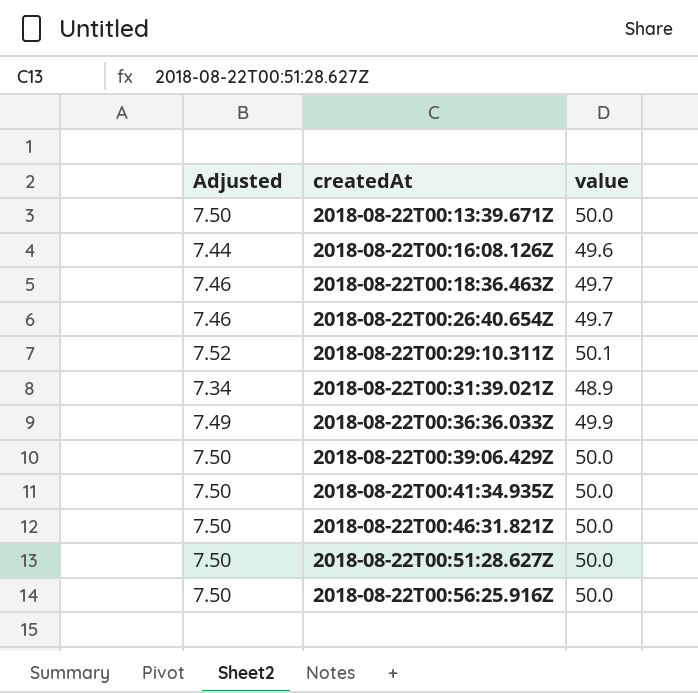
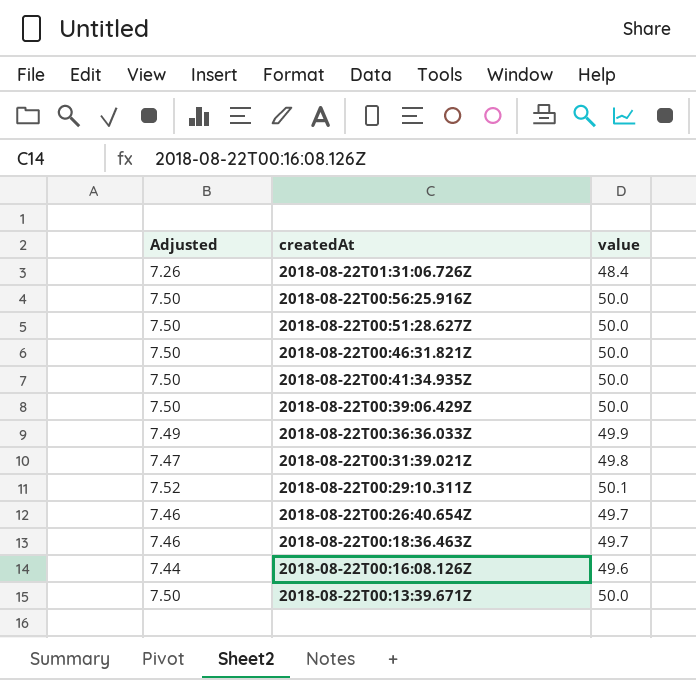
row order: createdAt ascending -> createdAt descending
row 2018-08-22T01:31:06.726Z: none -> 7.26 | 48.4
2018-08-22T00:31:39.021Z | Adjusted: 7.34 -> 7.47
2018-08-22T00:31:39.021Z | value: 48.9 -> 49.8

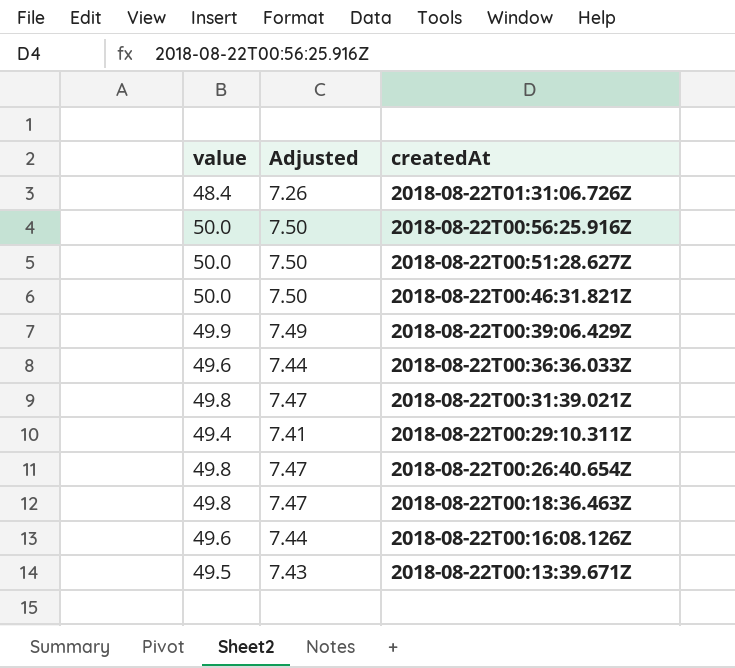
column value | position: 3 -> 1
row 2018-08-22T00:41:34.935Z: 7.50 | 50.0 -> none
2018-08-22T00:39:06.429Z | value: 50.0 -> 49.9
2018-08-22T00:39:06.429Z | Adjusted: 7.50 -> 7.49
2018-08-22T00:36:36.033Z | value: 49.9 -> 49.6
2018-08-22T00:36:36.033Z | Adjusted: 7.49 -> 7.44
2018-08-22T00:29:10.311Z | value: 50.1 -> 49.4
2018-08-22T00:29:10.311Z | Adjusted: 7.52 -> 7.41
2018-08-22T00:26:40.654Z | value: 49.7 -> 49.8
2018-08-22T00:26:40.654Z | Adjusted: 7.46 -> 7.47
2018-08-22T00:18:36.463Z | value: 49.7 -> 49.8
2018-08-22T00:18:36.463Z | Adjusted: 7.46 -> 7.47
2018-08-22T00:13:39.671Z | value: 50.0 -> 49.5
2018-08-22T00:13:39.671Z | Adjusted: 7.50 -> 7.43

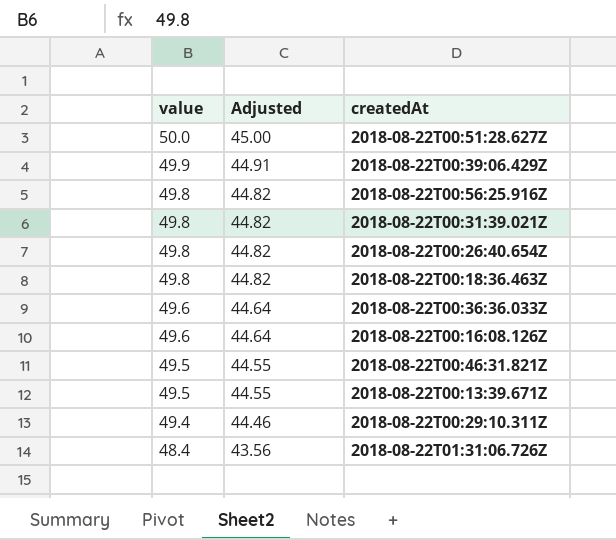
row order: createdAt descending -> value descending
column Adjusted | formula: [value] * 0.15 -> [value] * 0.9
2018-08-22T00:56:25.916Z | value: 50.0 -> 49.8
2018-08-22T00:46:31.821Z | value: 50.0 -> 49.5

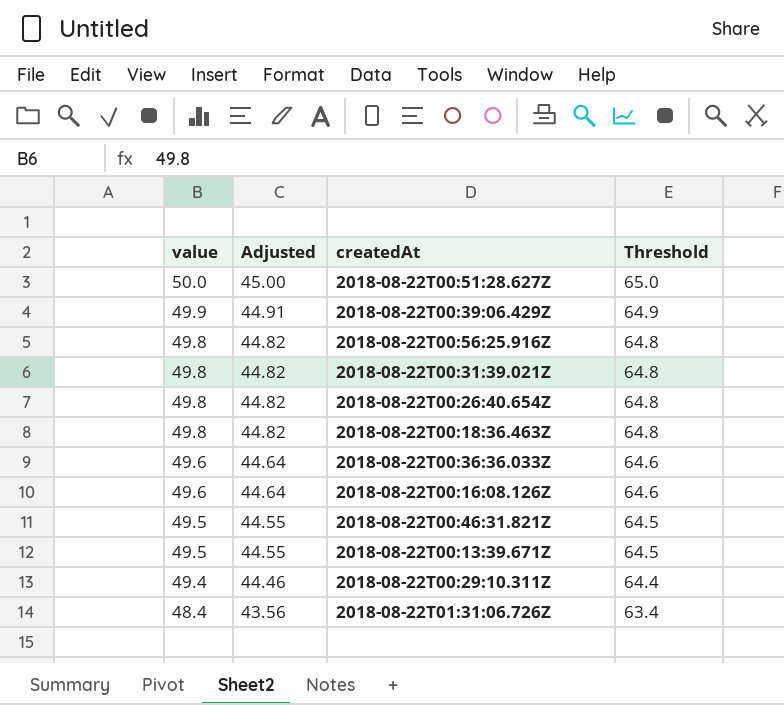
column Threshold | formula: none -> [value] + 15

